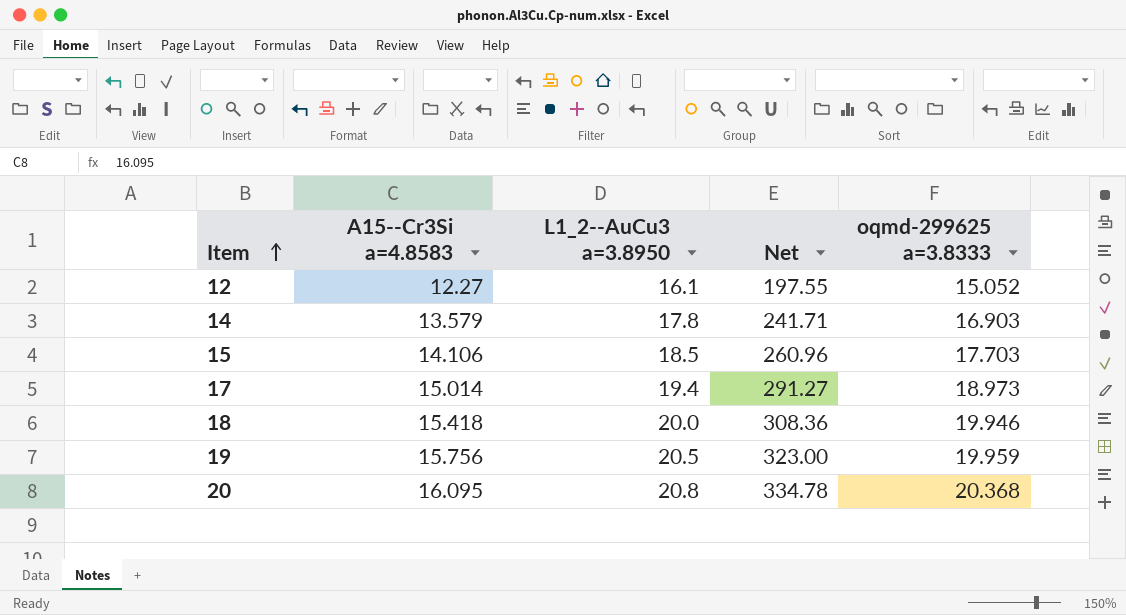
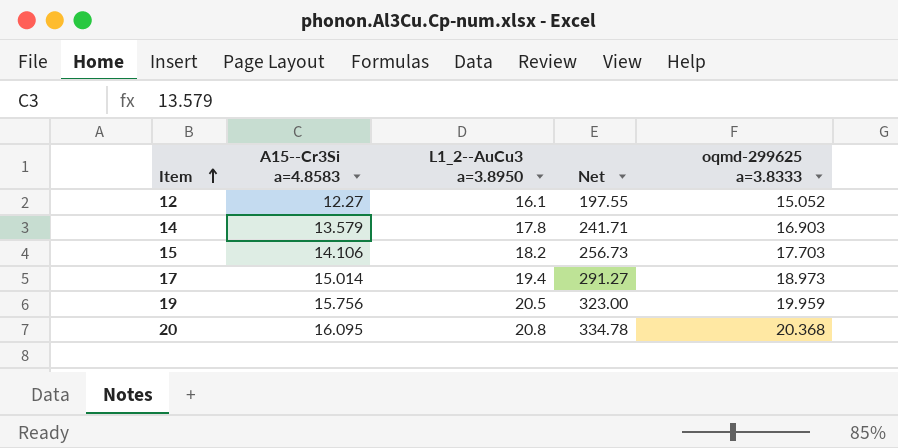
row 18: 15.418 | 20.0 | 308.36 | 19.946 -> none
15 | L1_2--AuCu3 a=3.8950: 18.5 -> 18.2
15 | Net: 260.96 -> 256.73

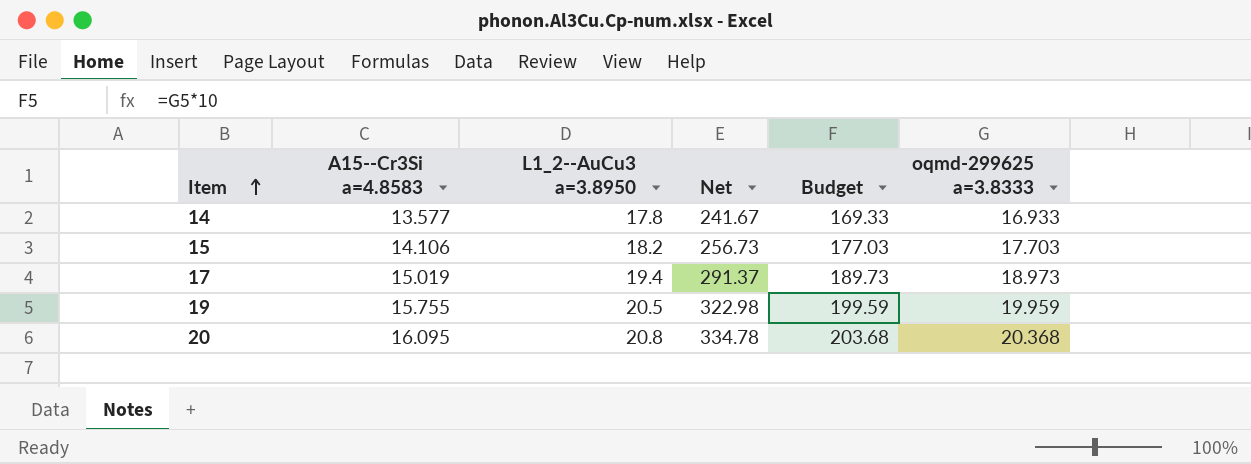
column Budget | formula: none -> [oqmd-299625 a=3.8333] * 10
row 12: 12.27 | 16.1 | 197.55 | 15.052 -> none
14 | A15--Cr3Si a=4.8583: 13.579 -> 13.577
14 | Net: 241.71 -> 241.67
14 | oqmd-299625 a=3.8333: 16.903 -> 16.933
17 | A15--Cr3Si a=4.8583: 15.014 -> 15.019
17 | Net: 291.27 -> 291.37
19 | A15--Cr3Si a=4.8583: 15.756 -> 15.755
19 | Net: 323.00 -> 322.98

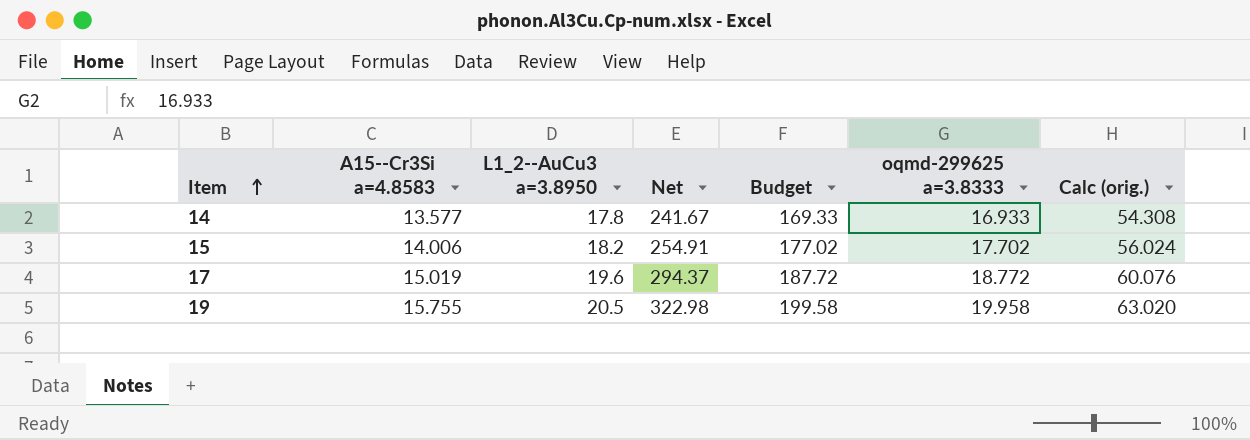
column Calc (orig.) | formula: none -> [A15--Cr3Si a=4.8583] * 4
row 20: 16.095 | 20.8 | 334.78 | 203.68 | 20.368 -> none
15 | A15--Cr3Si a=4.8583: 14.106 -> 14.006
15 | Net: 256.73 -> 254.91
15 | Budget: 177.03 -> 177.02
15 | oqmd-299625 a=3.8333: 17.703 -> 17.702
17 | L1_2--AuCu3 a=3.8950: 19.4 -> 19.6
17 | Net: 291.37 -> 294.37
17 | Budget: 189.73 -> 187.72
17 | oqmd-299625 a=3.8333: 18.973 -> 18.772
19 | Budget: 199.59 -> 199.58
19 | oqmd-299625 a=3.8333: 19.959 -> 19.958

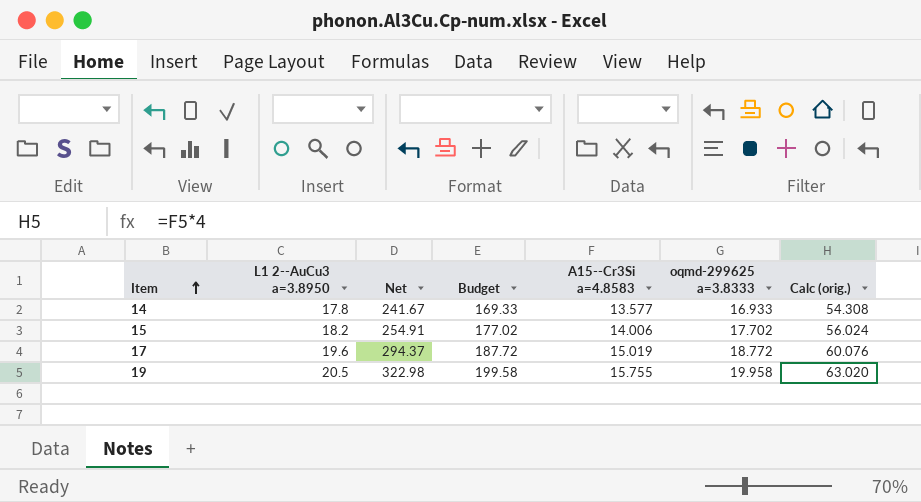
column name: L1_2--AuCu3 a=3.8950 -> L1 2--AuCu3 a=3.8950
column A15--Cr3Si a=4.8583 | position: 2 -> 5

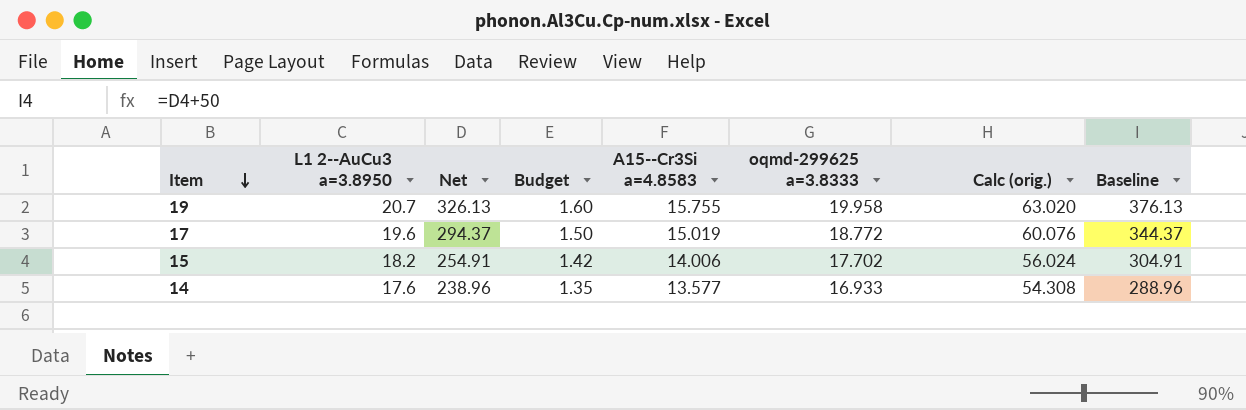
row order: Item ascending -> Item descending
column Budget | formula: [oqmd-299625 a=3.8333] * 10 -> [oqmd-299625 a=3.8333] * 0.08
column Baseline | formula: none -> [Net] + 50
19 | L1 2--AuCu3 a=3.8950: 20.5 -> 20.7
19 | Net: 322.98 -> 326.13
14 | L1 2--AuCu3 a=3.8950: 17.8 -> 17.6
14 | Net: 241.67 -> 238.96

